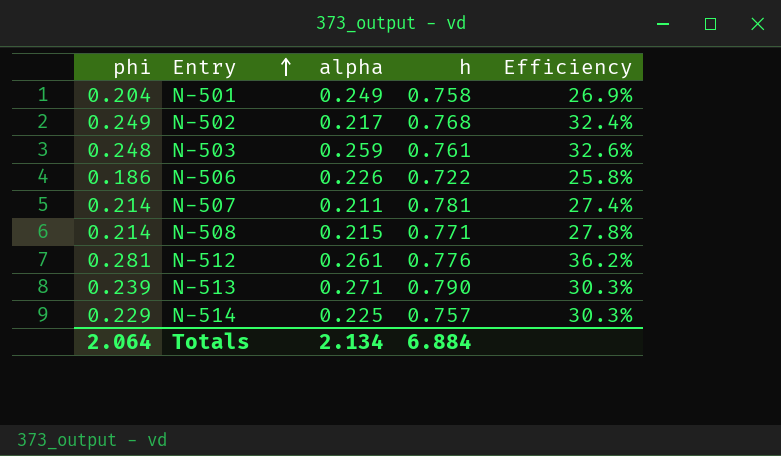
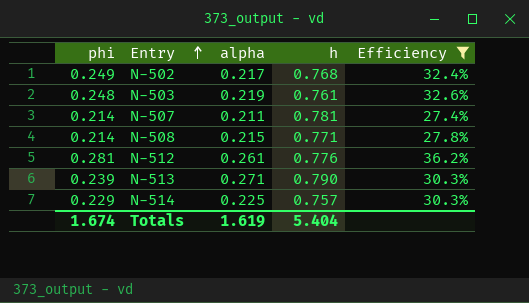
filter: none -> Efficiency >= 27.4%
N-503 | alpha: 0.259 -> 0.219
Totals | phi: 2.064 -> 1.674
Totals | alpha: 2.134 -> 1.619
Totals | h: 6.884 -> 5.404

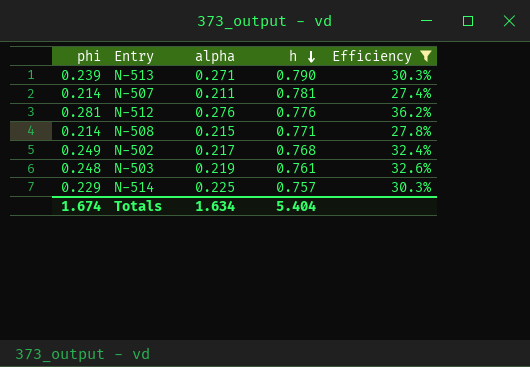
row order: Entry ascending -> h descending
N-512 | alpha: 0.261 -> 0.276
Totals | alpha: 1.619 -> 1.634

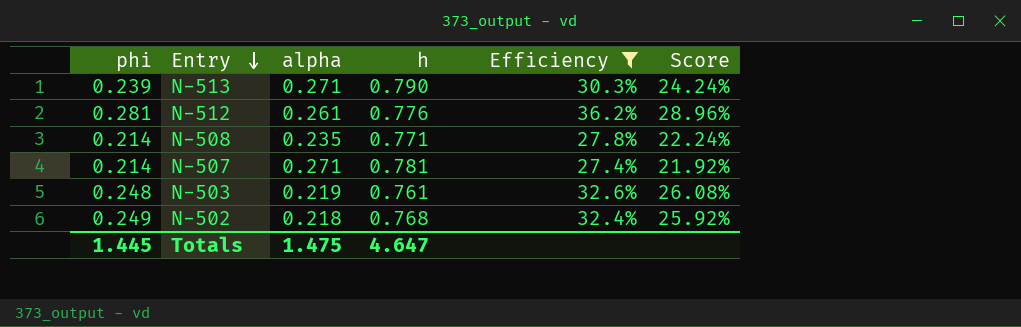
row order: h descending -> Entry descending
column Score | formula: none -> [Efficiency] * 0.8
row N-514: 0.229 | 0.225 | 0.757 | 30.3% -> none
N-512 | alpha: 0.276 -> 0.261
N-508 | alpha: 0.215 -> 0.235
N-507 | alpha: 0.211 -> 0.271
N-502 | alpha: 0.217 -> 0.218
Totals | phi: 1.674 -> 1.445
Totals | alpha: 1.634 -> 1.475
Totals | h: 5.404 -> 4.647

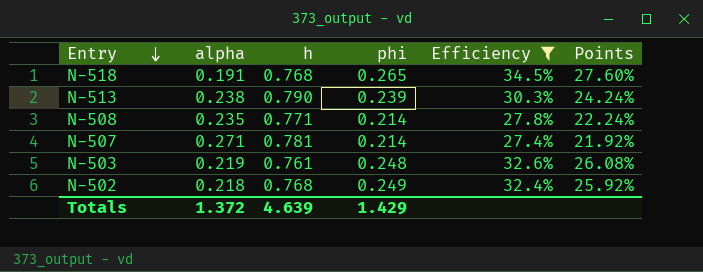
column phi | position: 1 -> 4
column name: Score -> Points
row N-512: 0.281 | 0.261 | 0.776 | 36.2% | 28.96% -> none
row N-518: none -> 0.191 | 0.768 | 0.265 | 34.5% | 27.60%
N-513 | alpha: 0.271 -> 0.238
Totals | alpha: 1.475 -> 1.372
Totals | h: 4.647 -> 4.639
Totals | phi: 1.445 -> 1.429

